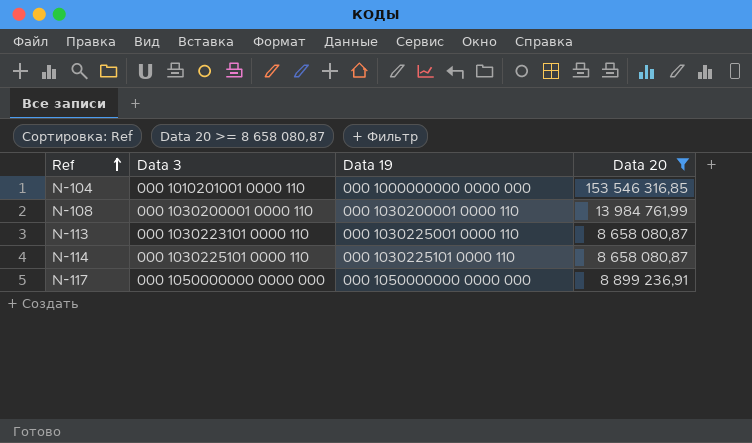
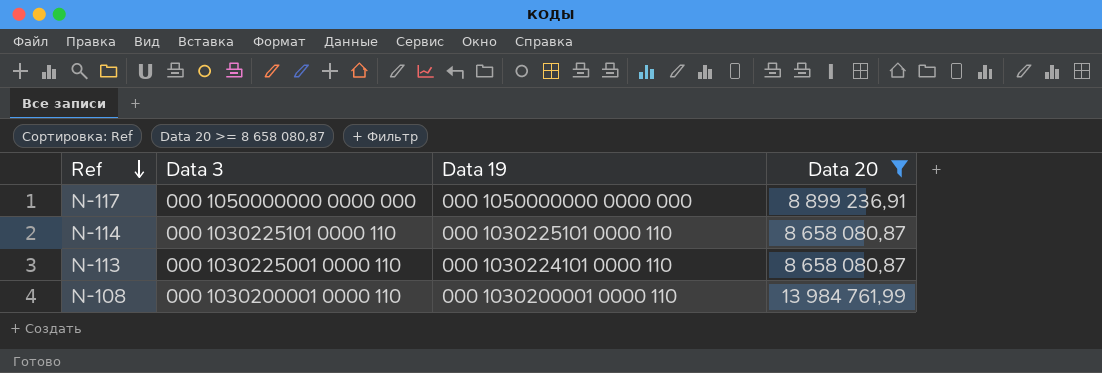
row order: Ref ascending -> Ref descending
row N-104: 000 1010201001 0000 110 | 000 1000000000 0000 000 | 153 546 316,85 -> none
N-113 | Data 3: 000 1030223101 0000 110 -> 000 1030225001 0000 110
N-113 | Data 19: 000 1030225001 0000 110 -> 000 1030224101 0000 110

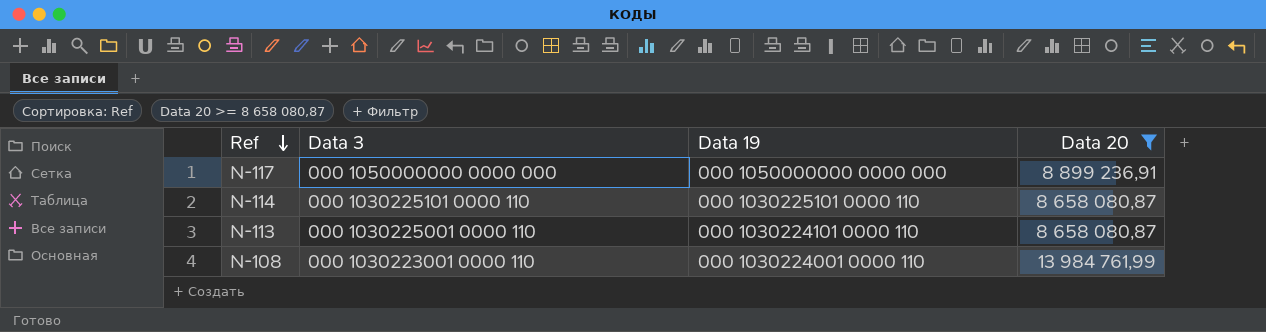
N-108 | Data 3: 000 1030200001 0000 110 -> 000 1030223001 0000 110
N-108 | Data 19: 000 1030200001 0000 110 -> 000 1030224001 0000 110

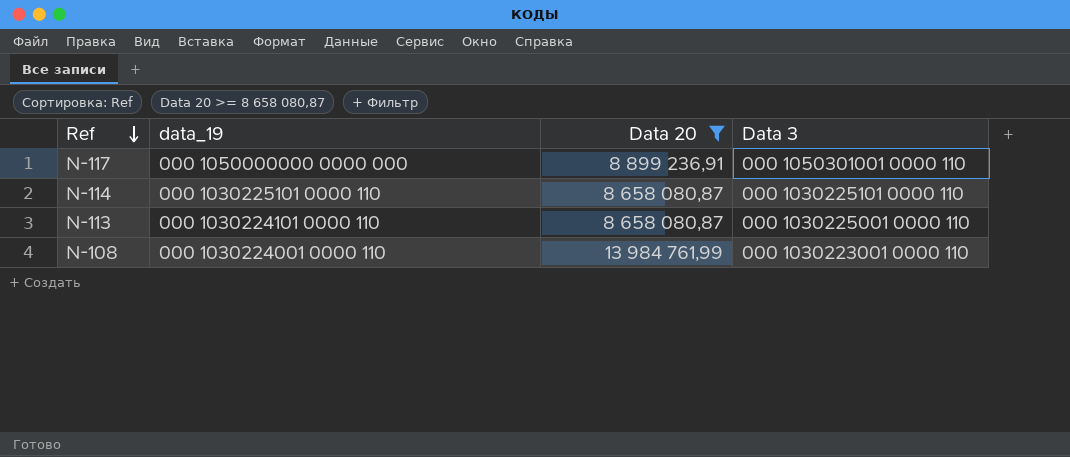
column name: Data 19 -> data_19
column Data 3 | position: 2 -> 4
N-117 | Data 3: 000 1050000000 0000 000 -> 000 1050301001 0000 110

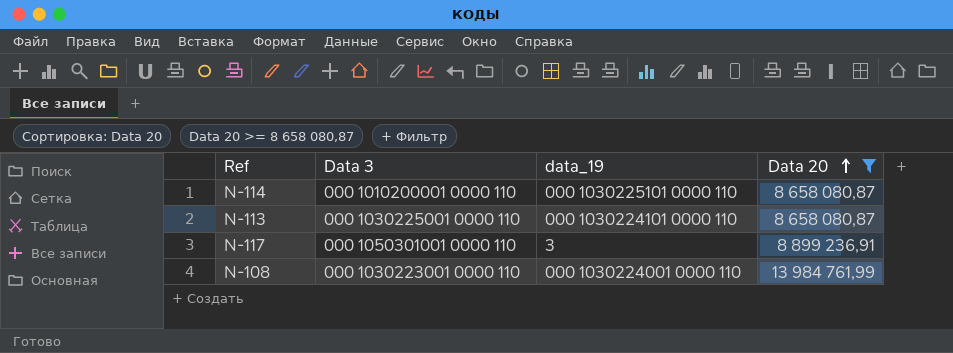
row order: Ref descending -> Data 20 ascending
column Data 3 | position: 4 -> 2
N-114 | Data 3: 000 1030225101 0000 110 -> 000 1010200001 0000 110
N-117 | data_19: 000 1050000000 0000 000 -> 3

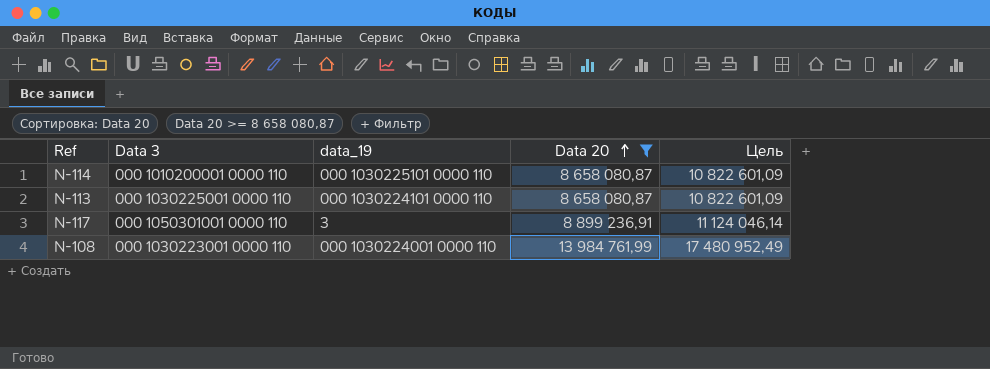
column Цель | formula: none -> [Data 20] * 1,25

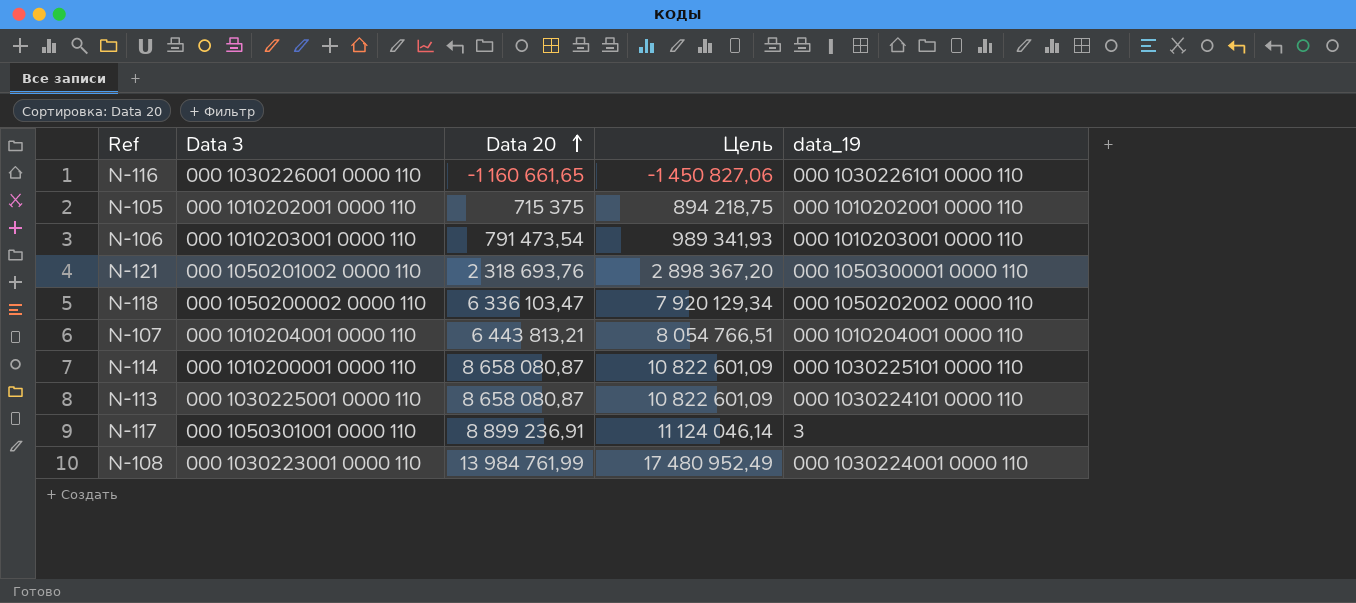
filter: Data 20 >= 8 658 080,87 -> none
column data_19 | position: 3 -> 5

